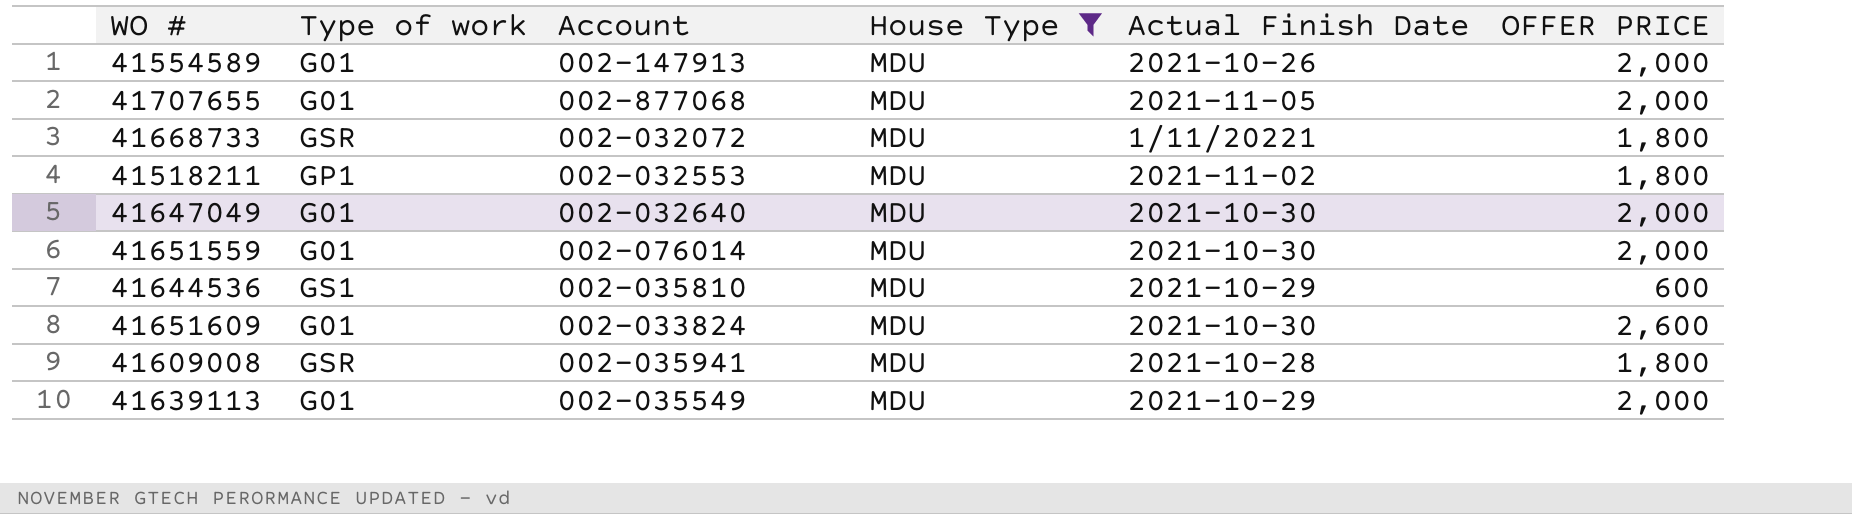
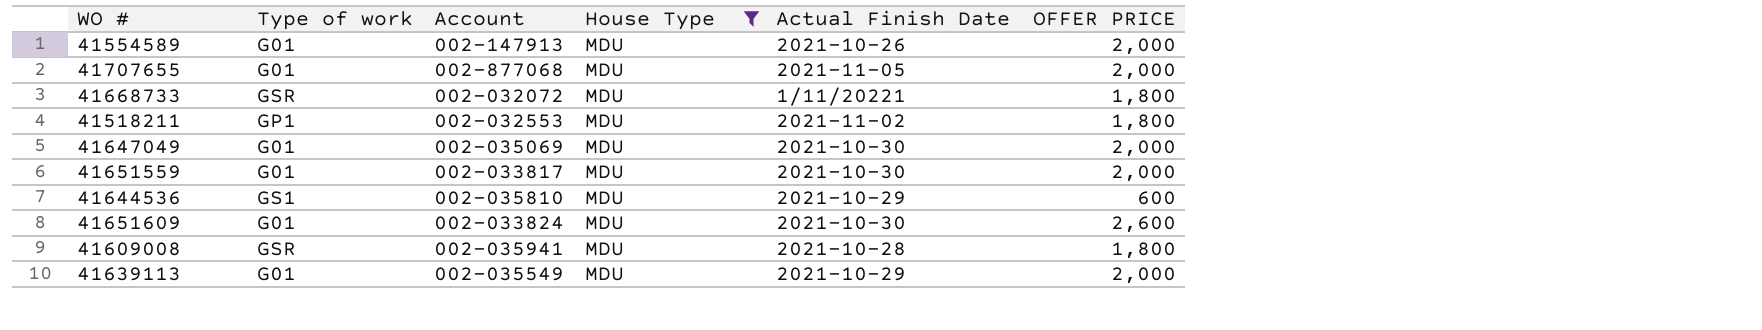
41647049 | Account: 002-032640 -> 002-035069
41651559 | Account: 002-076014 -> 002-033817

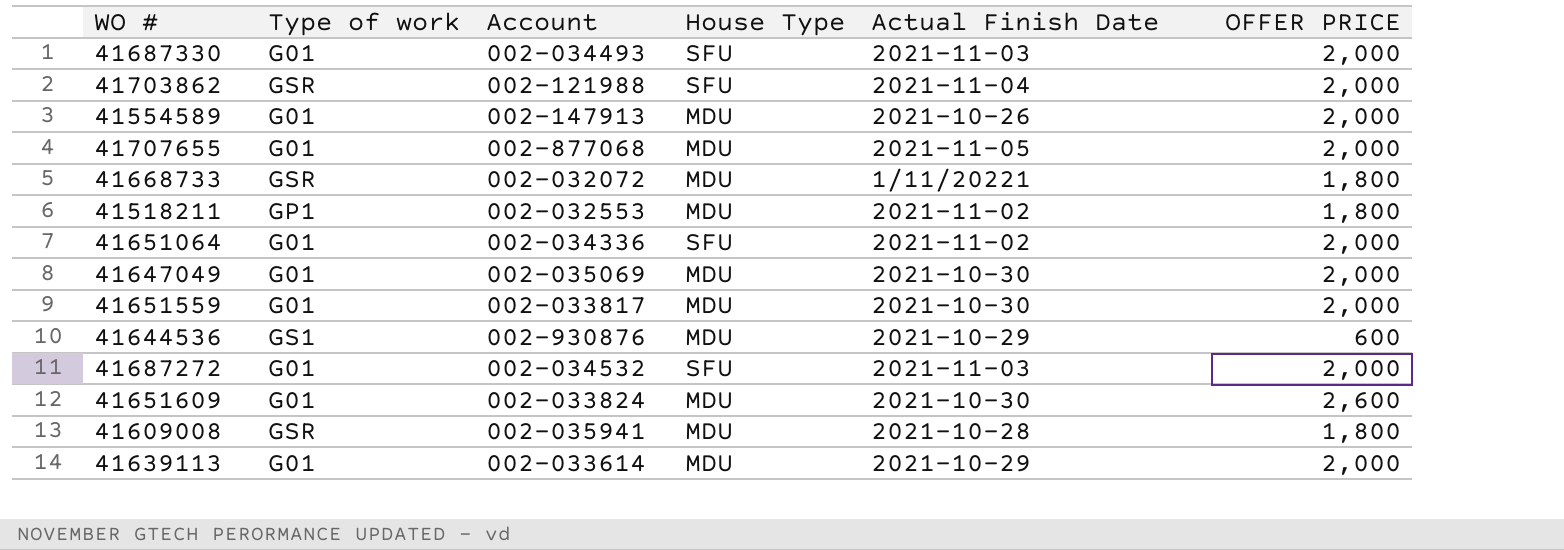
filter: House Type = MDU -> none
41644536 | Account: 002-035810 -> 002-930876
41639113 | Account: 002-035549 -> 002-033614

